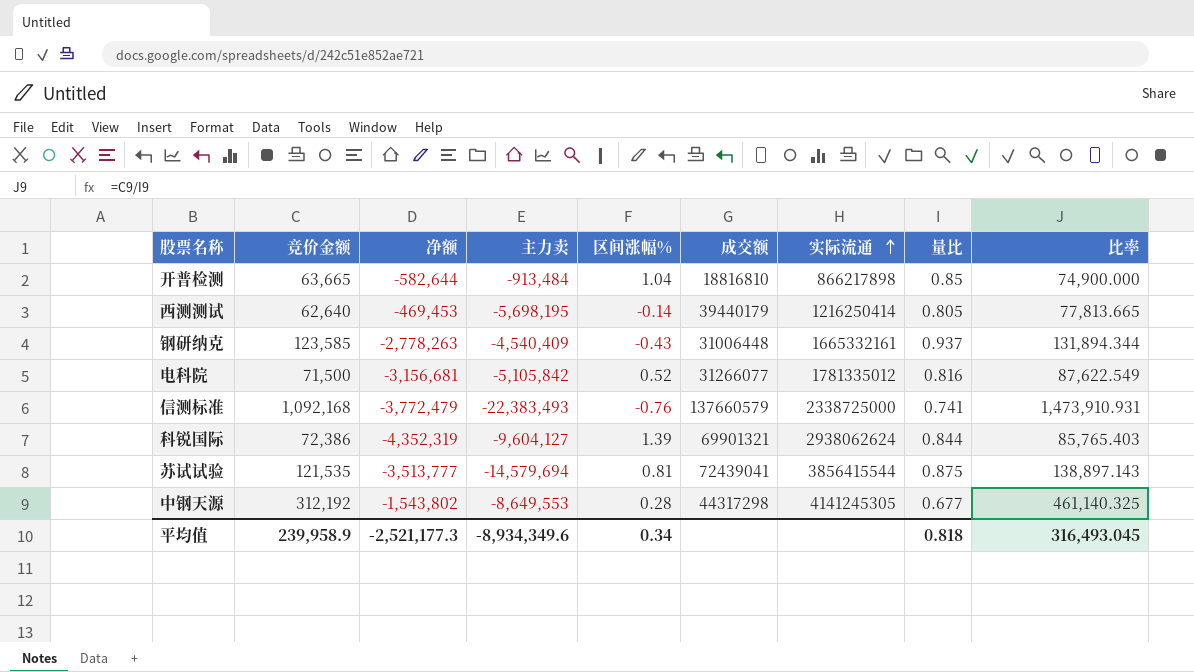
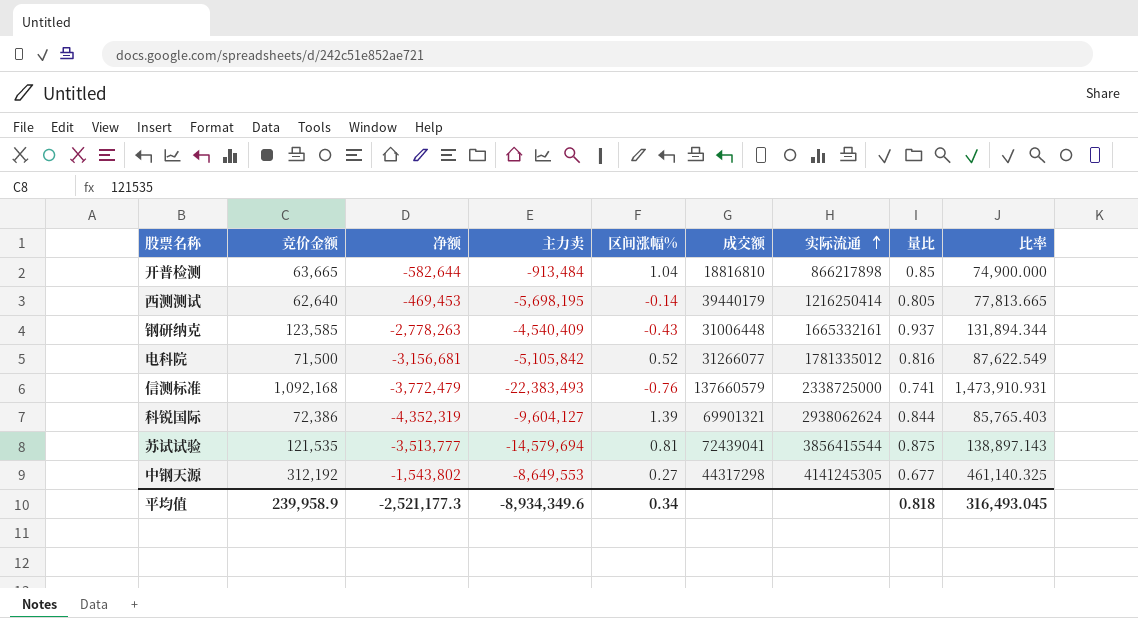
中钢天源 | 区间涨幅%: 0.28 -> 0.27

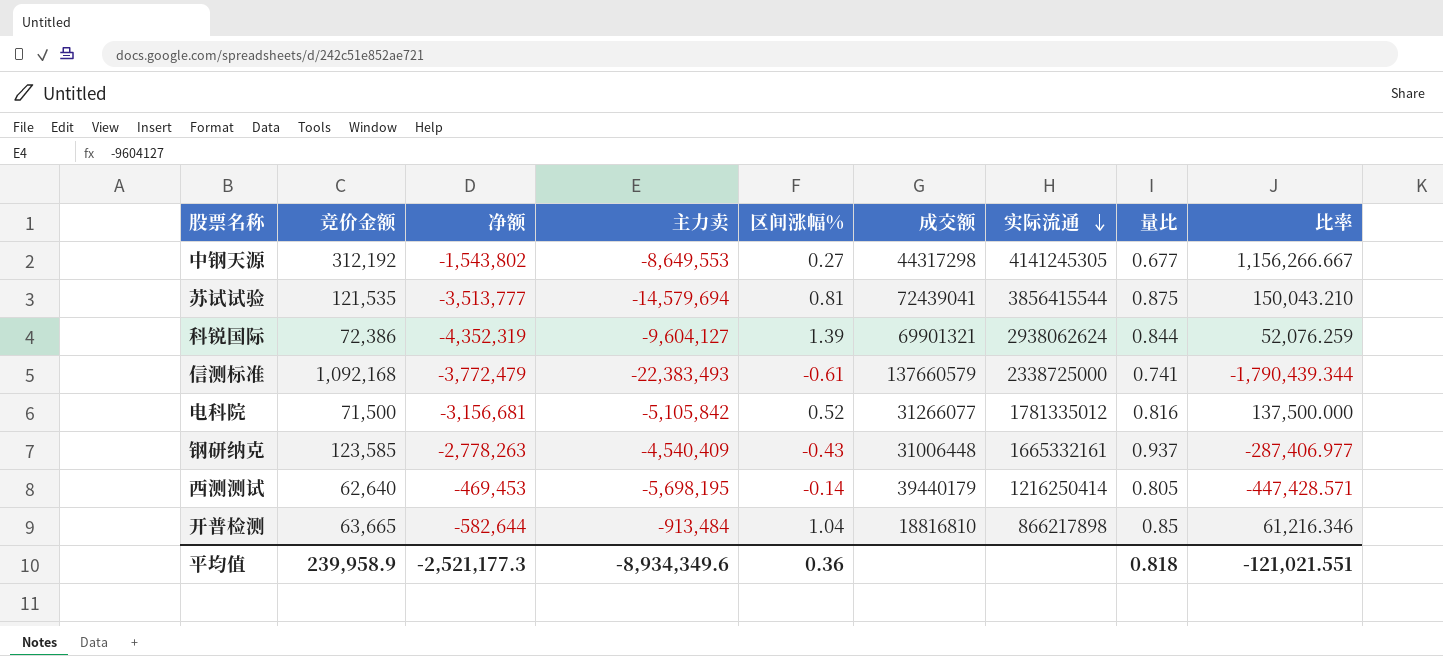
row order: 实际流通 ascending -> 实际流通 descending
column 比率 | formula: [竞价金额] / [量比] -> [竞价金额] / [区间涨幅%]
信测标准 | 区间涨幅%: -0.76 -> -0.61
平均值 | 区间涨幅%: 0.34 -> 0.36
平均值 | 比率: 316,493.045 -> -121,021.551

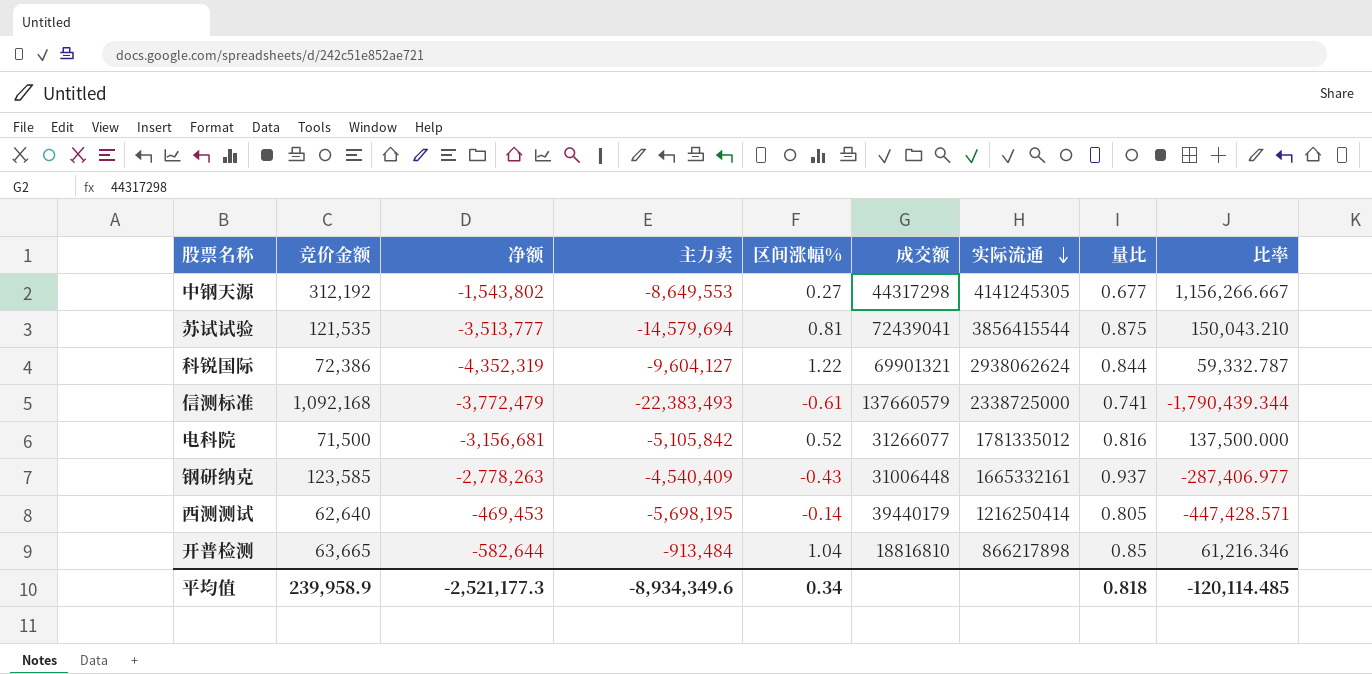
科锐国际 | 区间涨幅%: 1.39 -> 1.22
科锐国际 | 比率: 52,076.259 -> 59,332.787
平均值 | 区间涨幅%: 0.36 -> 0.34
平均值 | 比率: -121,021.551 -> -120,114.485

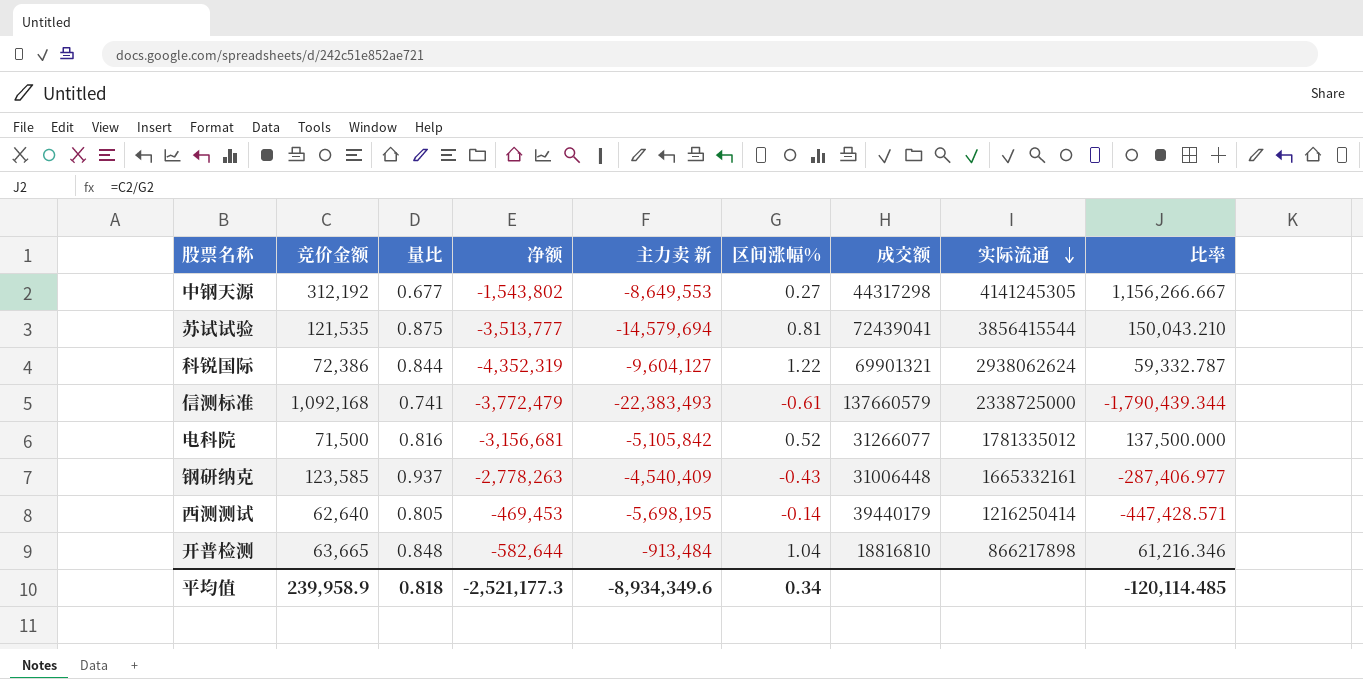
column 量比 | position: 8 -> 3
column name: 主力卖 -> 主力卖 新
开普检测 | 量比: 0.85 -> 0.848

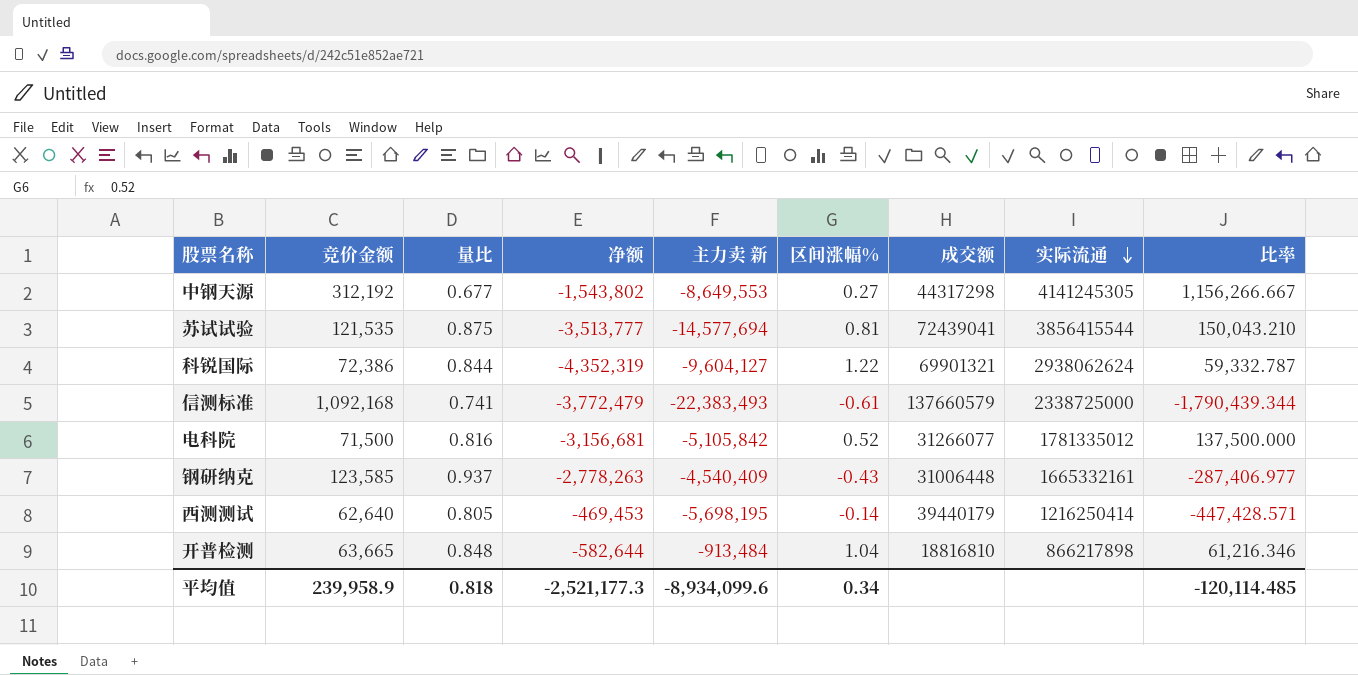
苏试试验 | 主力卖 新: -14,579,694 -> -14,577,694
平均值 | 主力卖 新: -8,934,349.6 -> -8,934,099.6

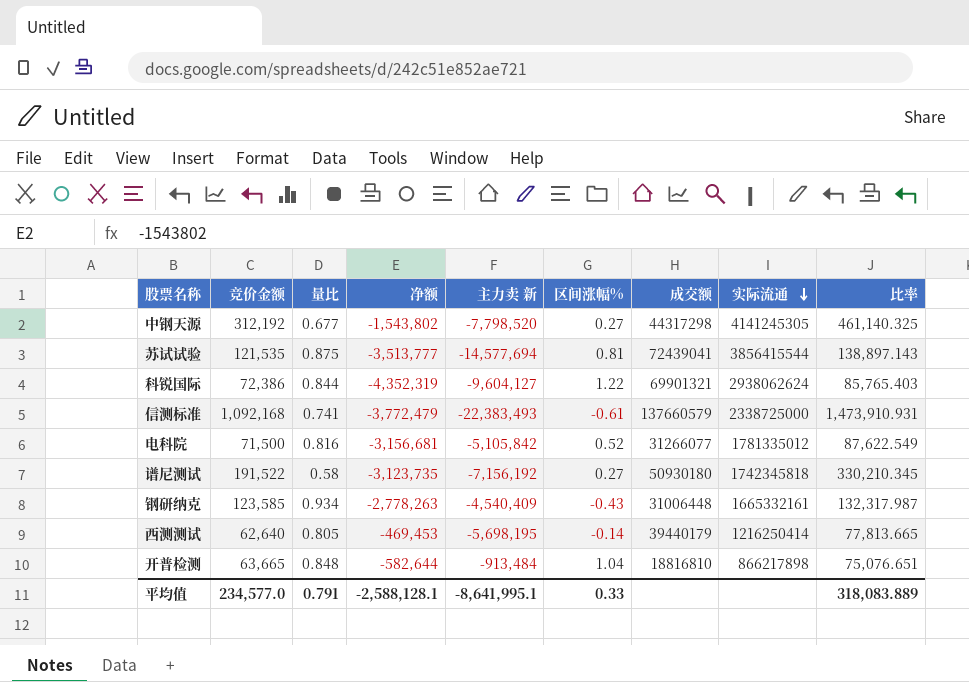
column 比率 | formula: [竞价金额] / [区间涨幅%] -> [竞价金额] / [量比]
中钢天源 | 主力卖 新: -8,649,553 -> -7,798,520
row 谱尼测试: none -> 191,522 | 0.58 | -3,123,735 | -7,156,192 | 0.27 | 50930180 | 1742345818 | 330,210.345
钢研纳克 | 量比: 0.937 -> 0.934
平均值 | 竞价金额: 239,958.9 -> 234,577.0
平均值 | 量比: 0.818 -> 0.791
平均值 | 净额: -2,521,177.3 -> -2,588,128.1
平均值 | 主力卖 新: -8,934,099.6 -> -8,641,995.1
平均值 | 区间涨幅%: 0.34 -> 0.33
平均值 | 比率: -120,114.485 -> 318,083.889

